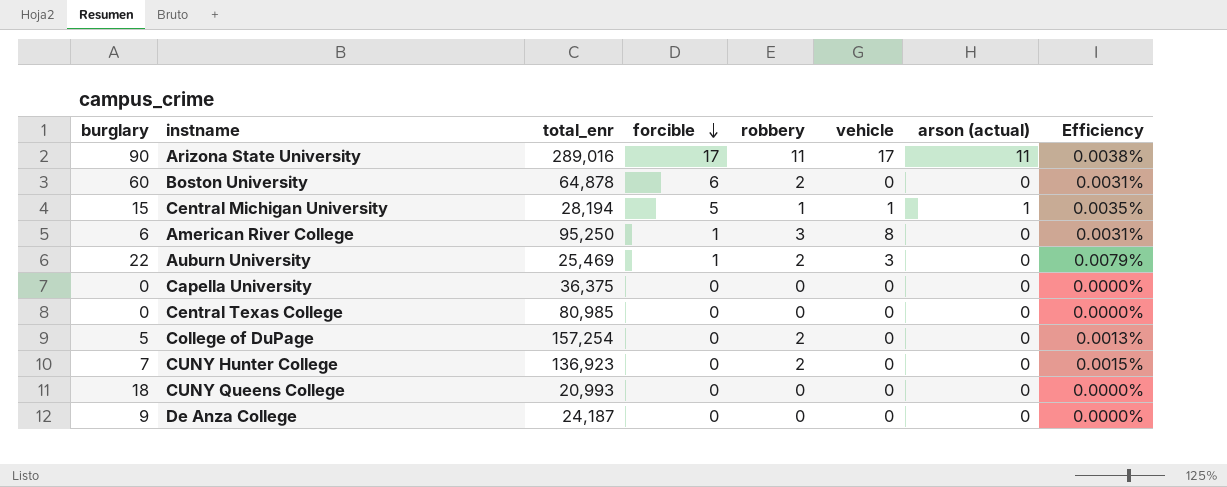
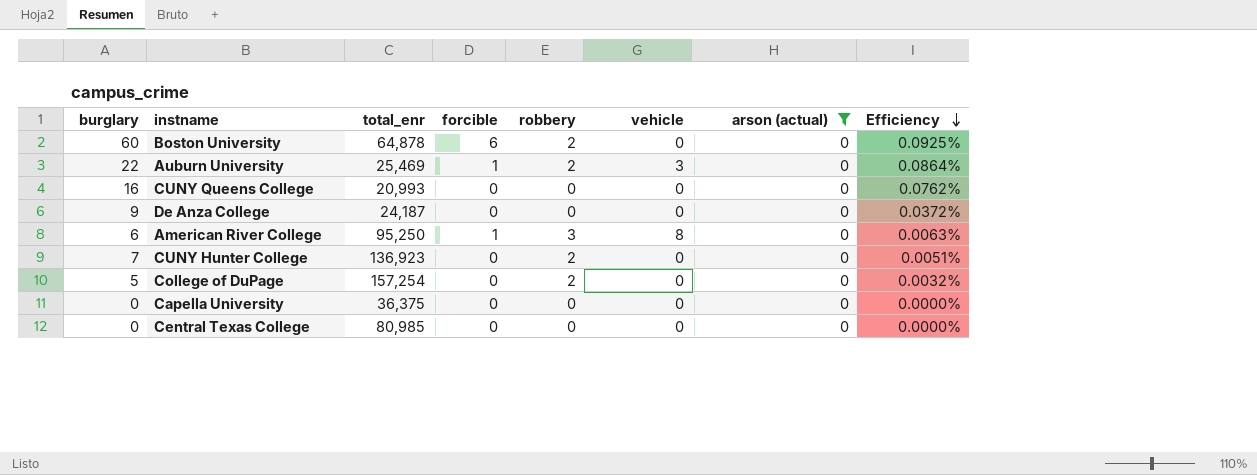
filter: none -> arson (actual) = 0
row order: forcible descending -> Efficiency descending
column Efficiency | formula: [robbery] / [total_enr] -> [burglary] / [total_enr]
CUNY Queens College | burglary: 18 -> 16

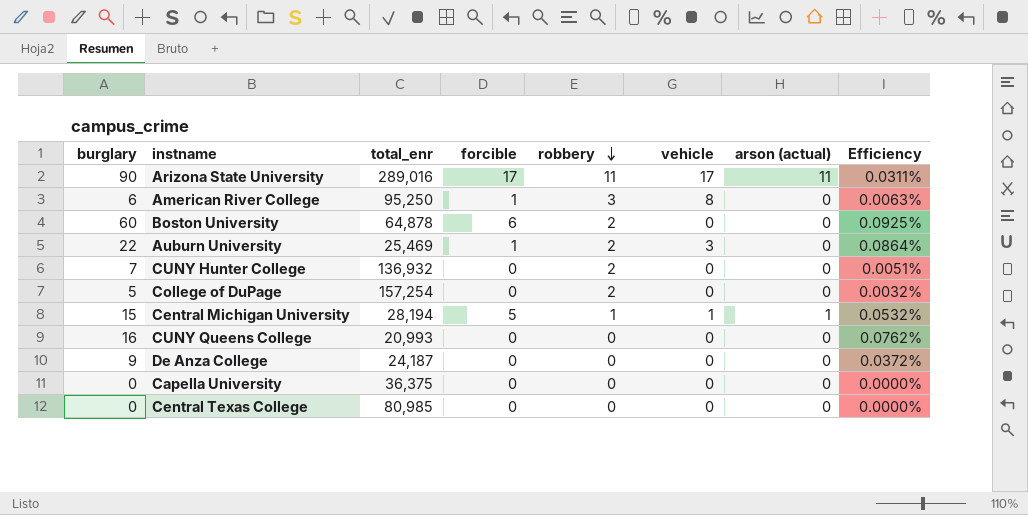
filter: arson (actual) = 0 -> none
row order: Efficiency descending -> robbery descending
CUNY Hunter College | total_enr: 136,923 -> 136,932

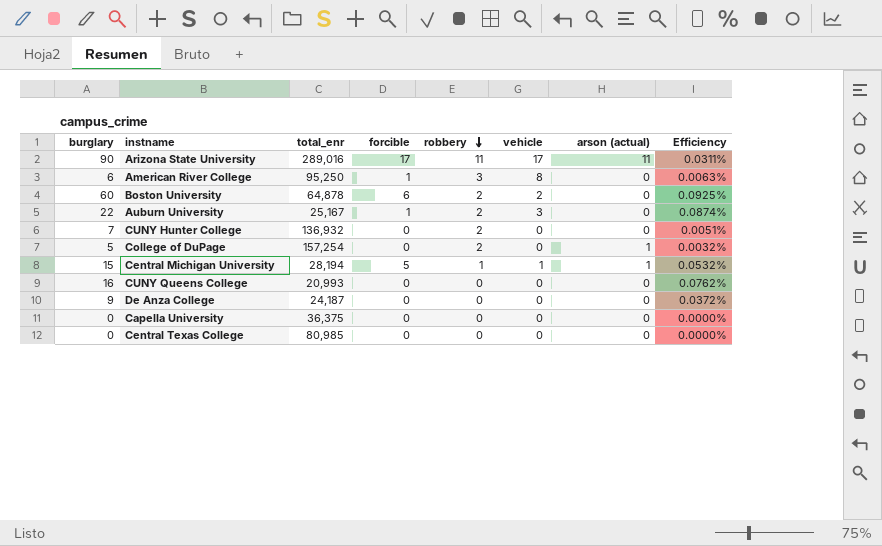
Boston University | vehicle: 0 -> 2
Auburn University | total_enr: 25,469 -> 25,167
Auburn University | Efficiency: 0.0864% -> 0.0874%
College of DuPage | arson (actual): 0 -> 1

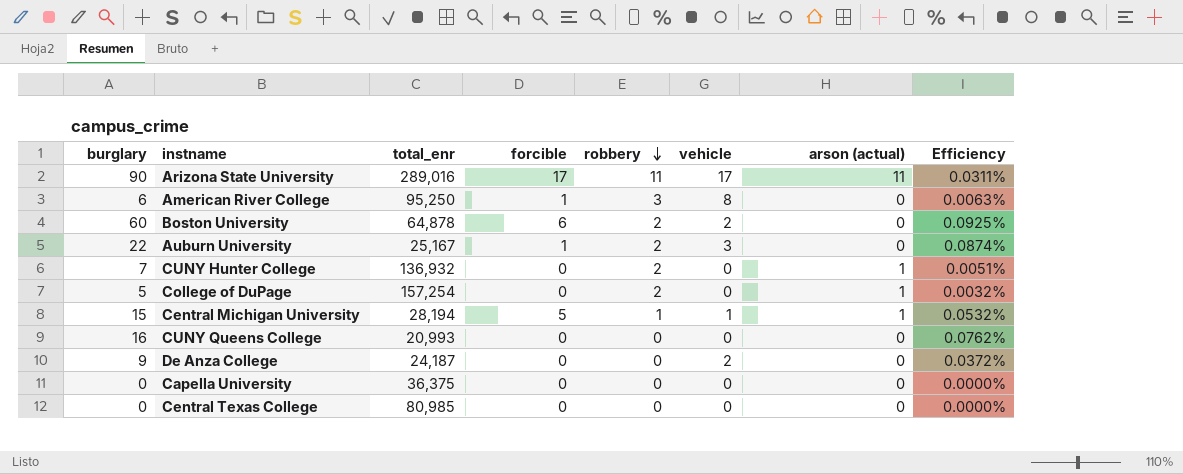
CUNY Hunter College | arson (actual): 0 -> 1
De Anza College | vehicle: 0 -> 2

